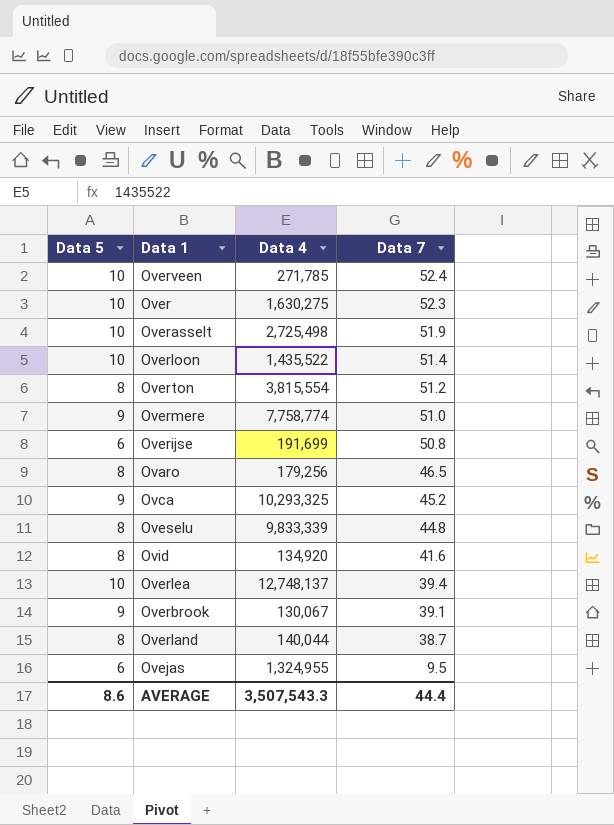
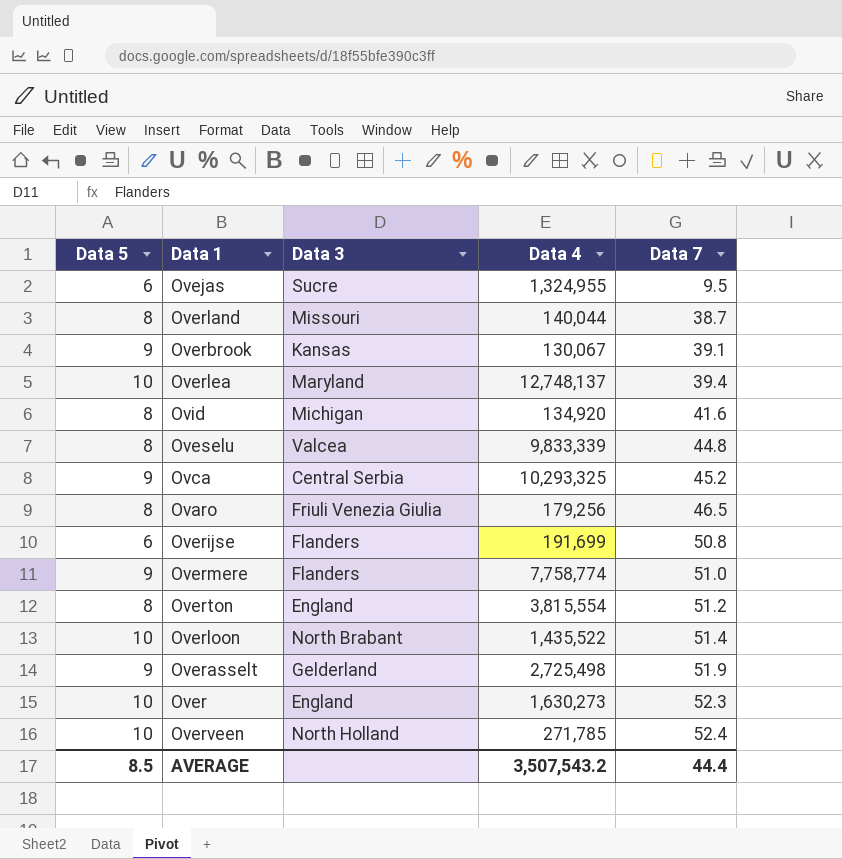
row order: Data 7 descending -> Data 7 ascending
column Data 3 | position: none -> 3
Overasselt | Data 5: 10 -> 9
Over | Data 4: 1,630,275 -> 1,630,273
AVERAGE | Data 5: 8.6 -> 8.5
AVERAGE | Data 4: 3,507,543.3 -> 3,507,543.2

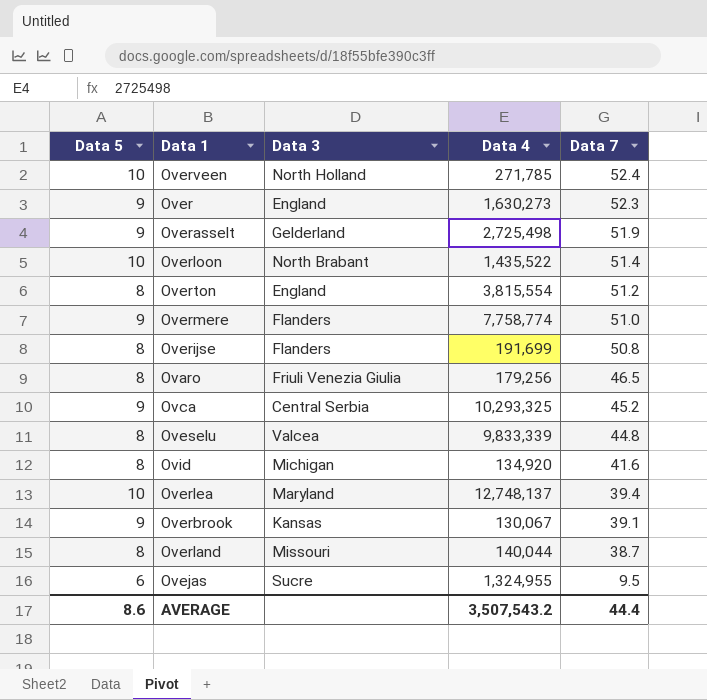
row order: Data 7 ascending -> Data 7 descending
Over | Data 5: 10 -> 9
Overijse | Data 5: 6 -> 8
AVERAGE | Data 5: 8.5 -> 8.6

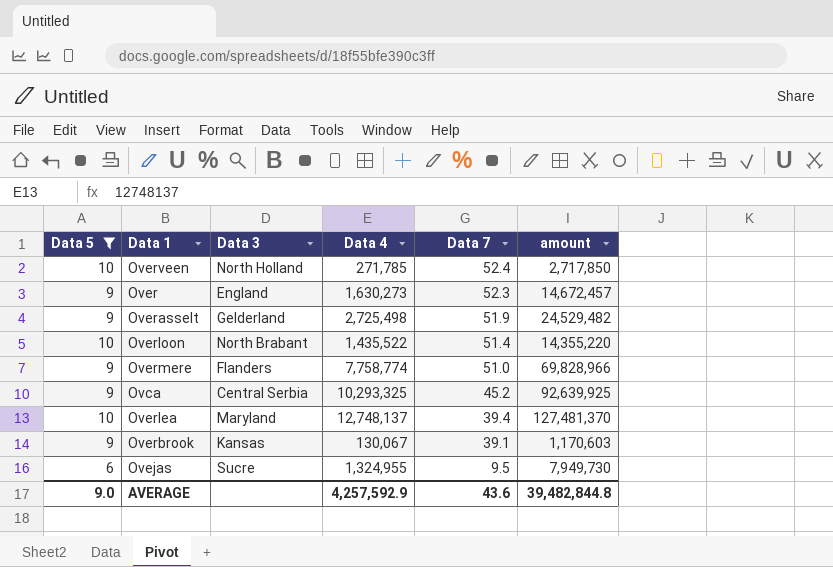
filter: none -> Data 5 != 8
column amount | formula: none -> [Data 5] * [Data 4]
AVERAGE | Data 5: 8.6 -> 9.0
AVERAGE | Data 4: 3,507,543.2 -> 4,257,592.9
AVERAGE | Data 7: 44.4 -> 43.6

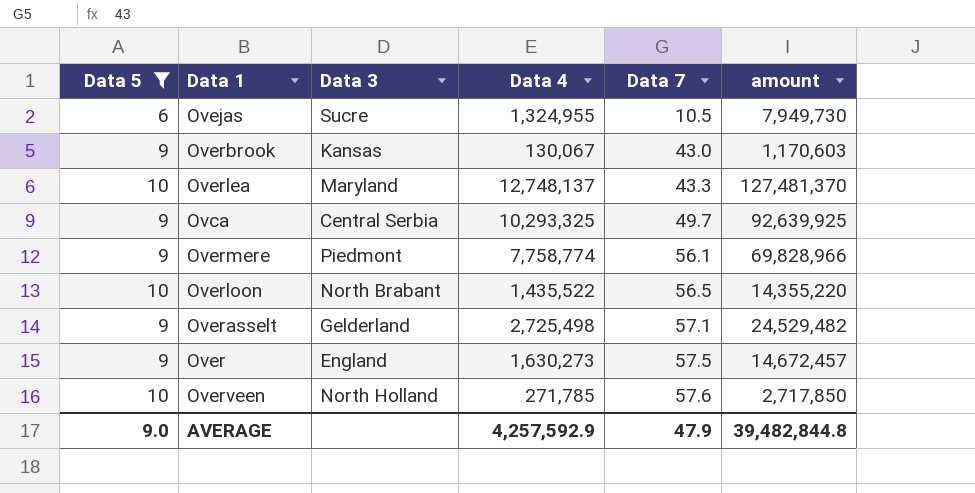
row order: Data 7 descending -> Data 7 ascending
Ovejas | Data 7: 9.5 -> 10.5
Overbrook | Data 7: 39.1 -> 43.0
Overlea | Data 7: 39.4 -> 43.3
Ovca | Data 7: 45.2 -> 49.7
Overmere | Data 3: Flanders -> Piedmont
Overmere | Data 7: 51.0 -> 56.1
Overloon | Data 7: 51.4 -> 56.5
Overasselt | Data 7: 51.9 -> 57.1
Over | Data 7: 52.3 -> 57.5
Overveen | Data 7: 52.4 -> 57.6
AVERAGE | Data 7: 43.6 -> 47.9

